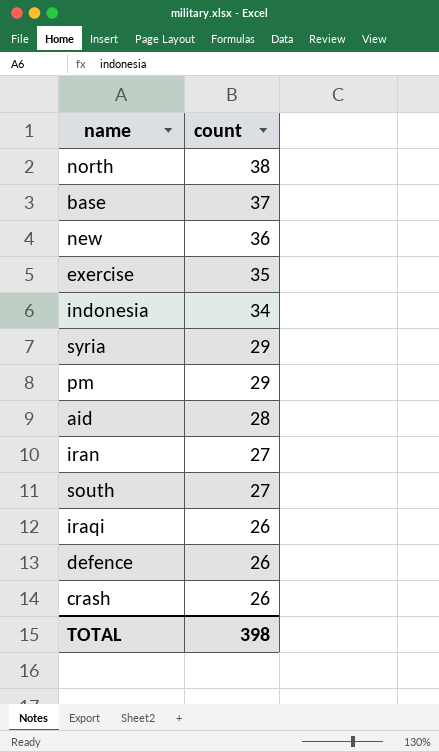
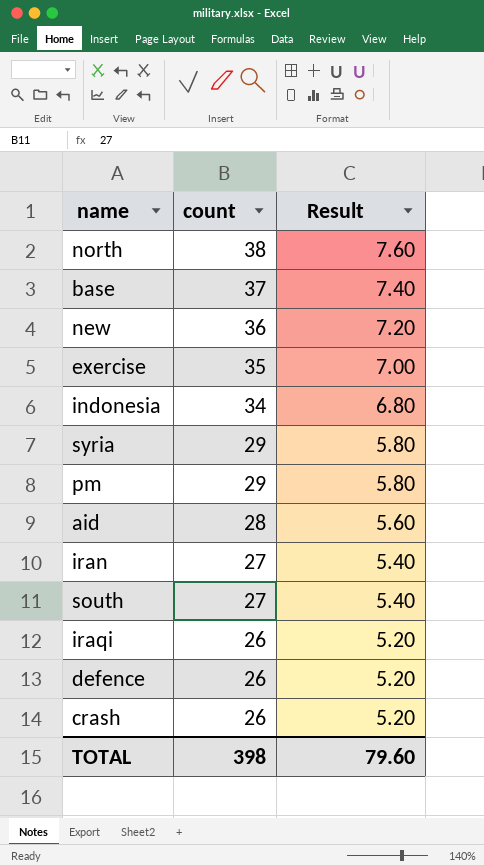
column Result | formula: none -> [count] * 0.2

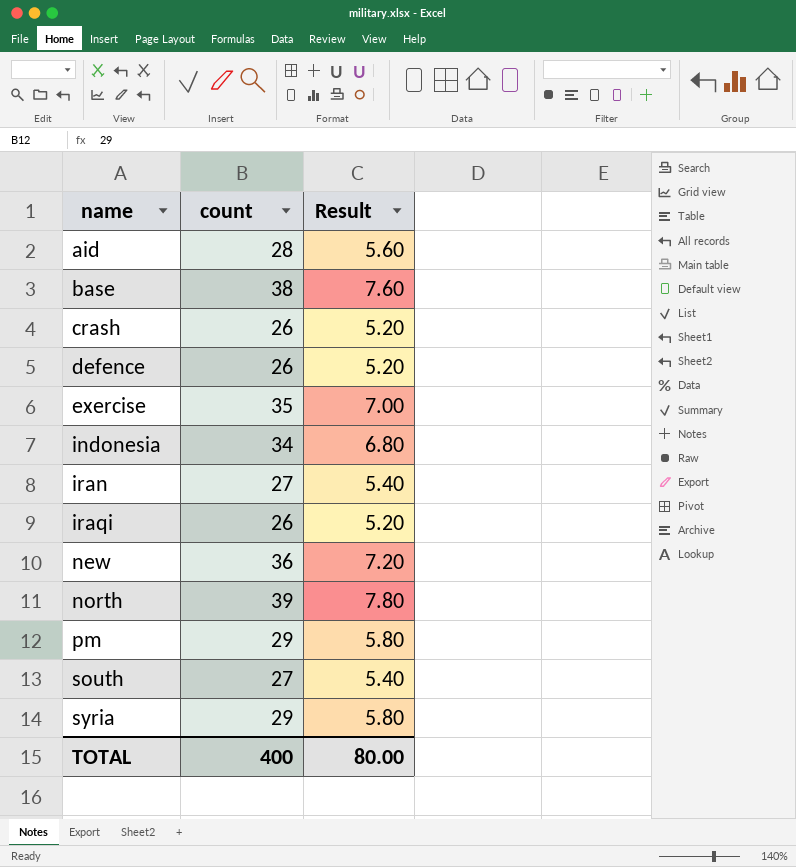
row order: count descending -> name ascending
base | count: 37 -> 38
base | Result: 7.40 -> 7.60
north | count: 38 -> 39
north | Result: 7.60 -> 7.80
TOTAL | count: 398 -> 400
TOTAL | Result: 79.60 -> 80.00

